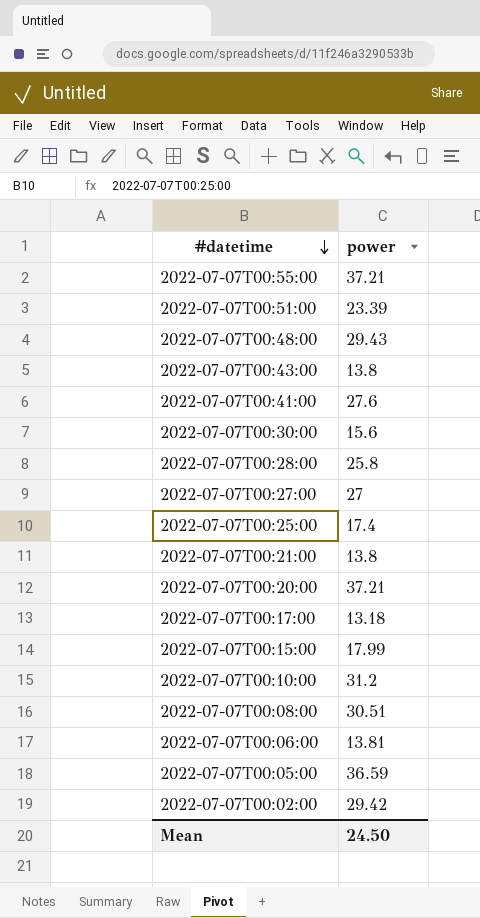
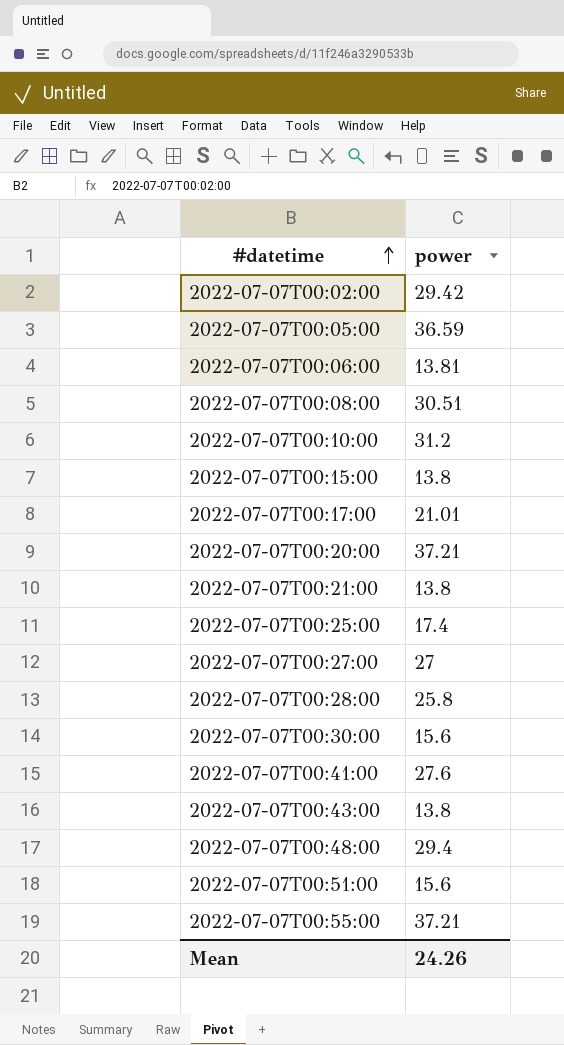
row order: #datetime descending -> #datetime ascending
2022-07-07T00:15:00 | power: 17.99 -> 13.8
2022-07-07T00:17:00 | power: 13.18 -> 21.01
2022-07-07T00:48:00 | power: 29.43 -> 29.4
2022-07-07T00:51:00 | power: 23.39 -> 15.6
Mean | power: 24.50 -> 24.26

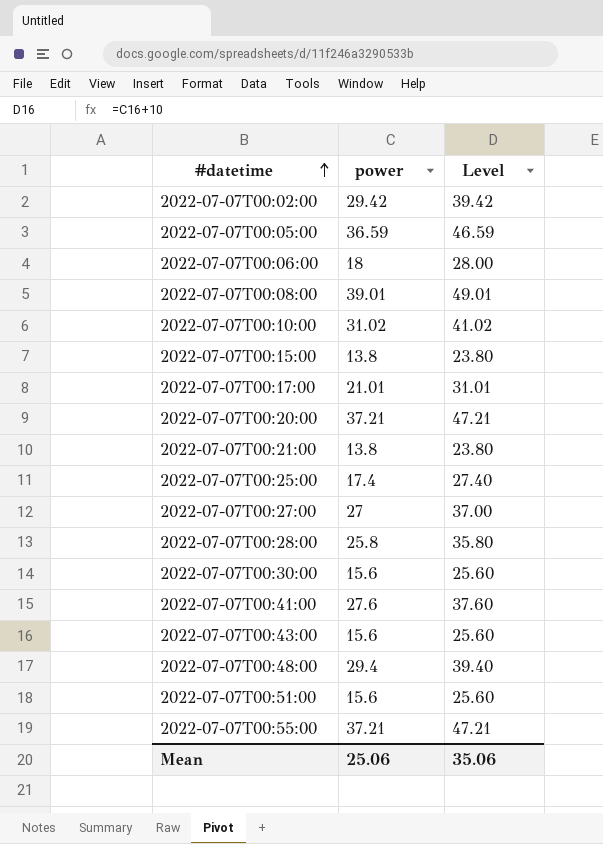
column Level | formula: none -> [power] + 10
2022-07-07T00:06:00 | power: 13.81 -> 18
2022-07-07T00:08:00 | power: 30.51 -> 39.01
2022-07-07T00:10:00 | power: 31.2 -> 31.02
2022-07-07T00:43:00 | power: 13.8 -> 15.6
Mean | power: 24.26 -> 25.06

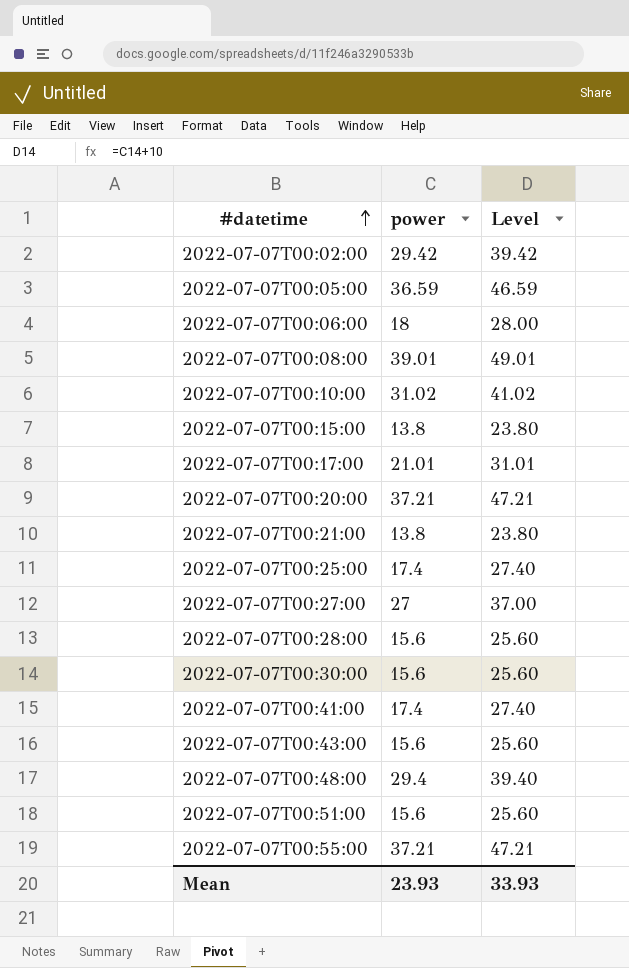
2022-07-07T00:28:00 | power: 25.8 -> 15.6
2022-07-07T00:28:00 | Level: 35.80 -> 25.60
2022-07-07T00:41:00 | power: 27.6 -> 17.4
2022-07-07T00:41:00 | Level: 37.60 -> 27.40
Mean | power: 25.06 -> 23.93
Mean | Level: 35.06 -> 33.93

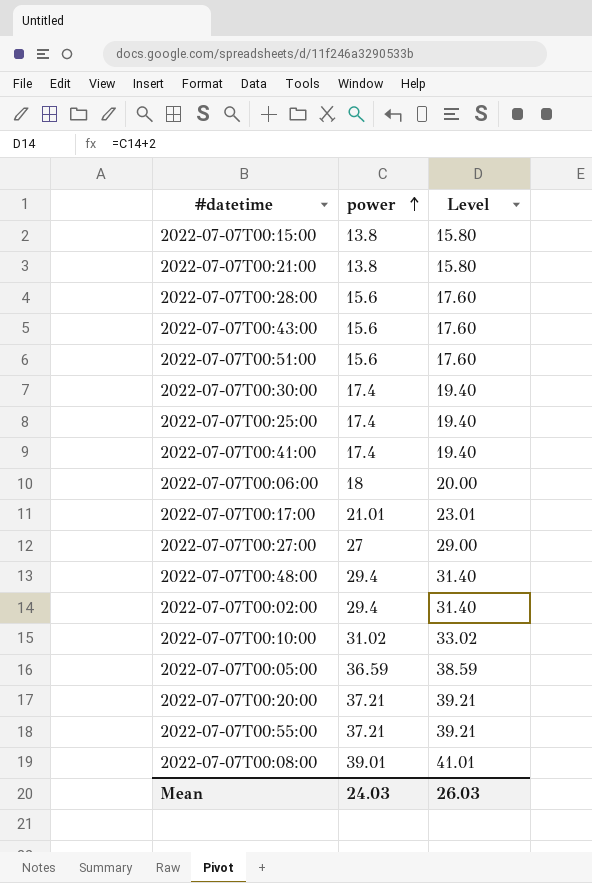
row order: #datetime ascending -> power ascending
column Level | formula: [power] + 10 -> [power] + 2
2022-07-07T00:30:00 | power: 15.6 -> 17.4
2022-07-07T00:02:00 | power: 29.42 -> 29.4
Mean | power: 23.93 -> 24.03
Mean | Level: 33.93 -> 26.03

